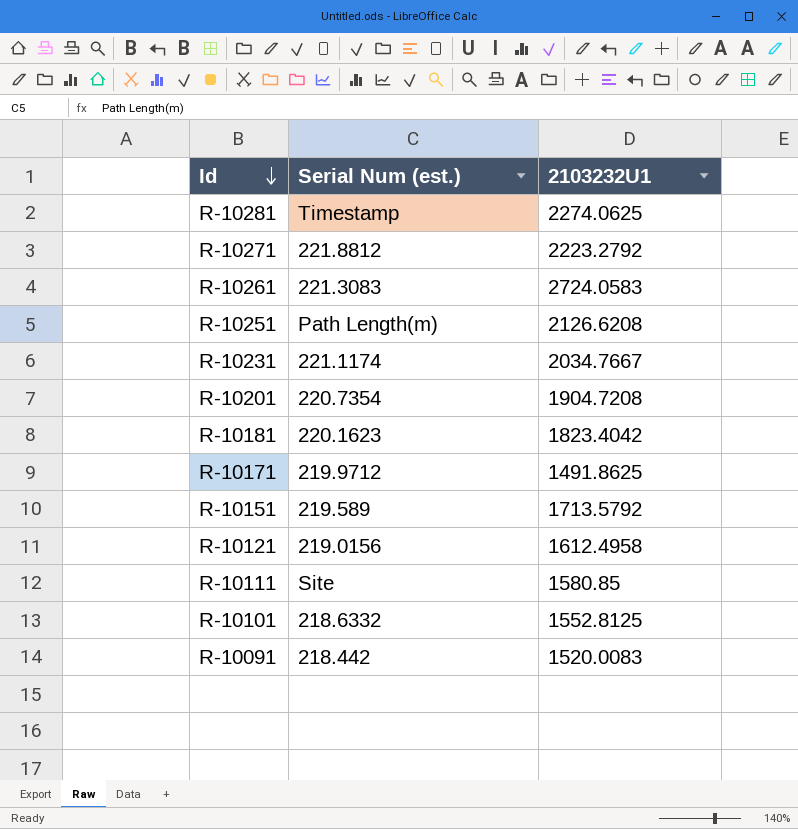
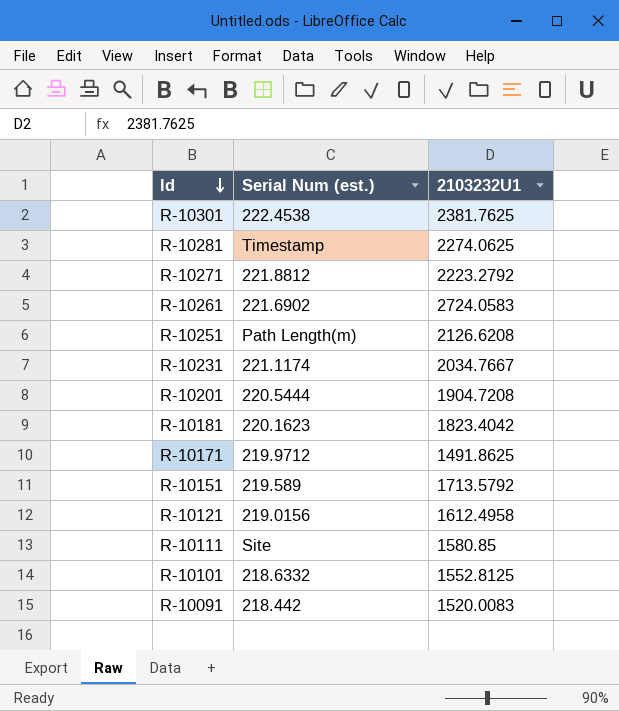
row R-10301: none -> 222.4538 | 2381.7625
R-10261 | Serial Num (est.): 221.3083 -> 221.6902
R-10201 | Serial Num (est.): 220.7354 -> 220.5444

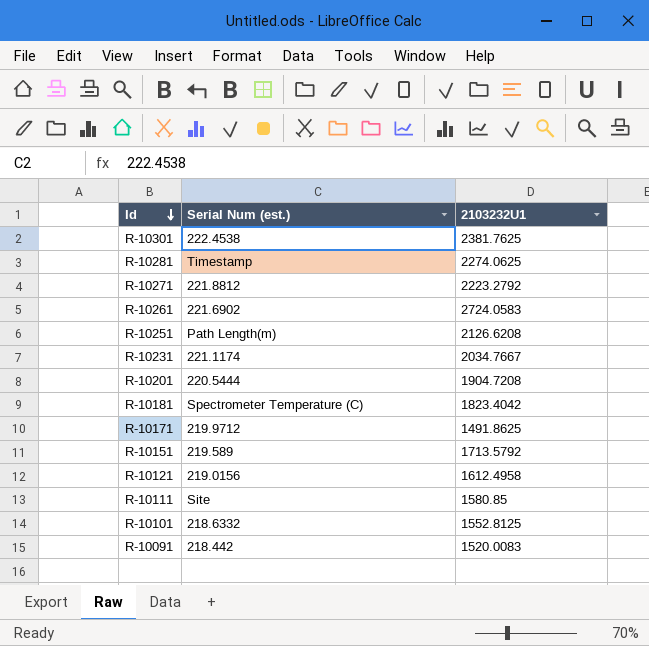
R-10181 | Serial Num (est.): 220.1623 -> Spectrometer Temperature (C)

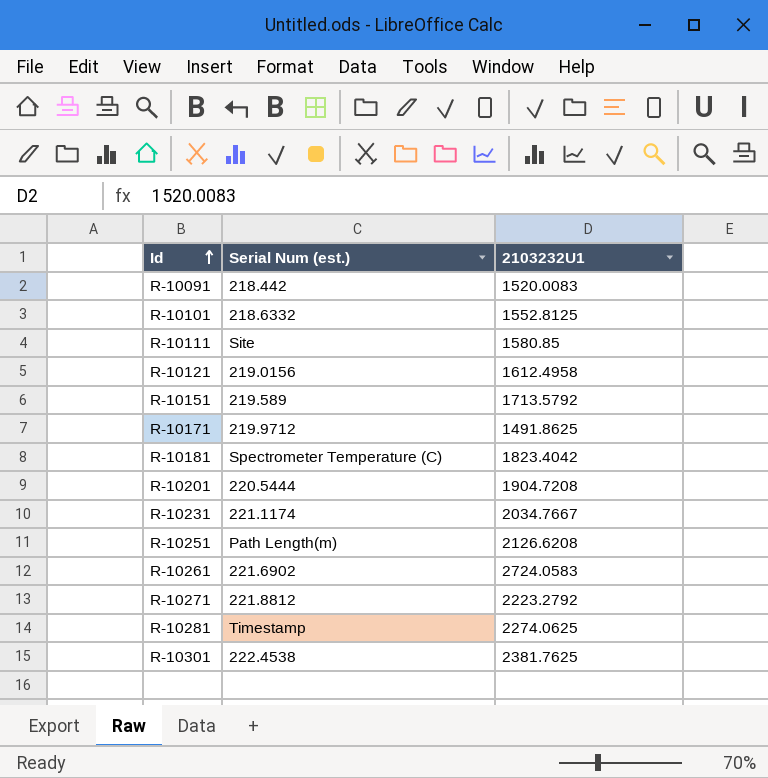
row order: Id descending -> Id ascending

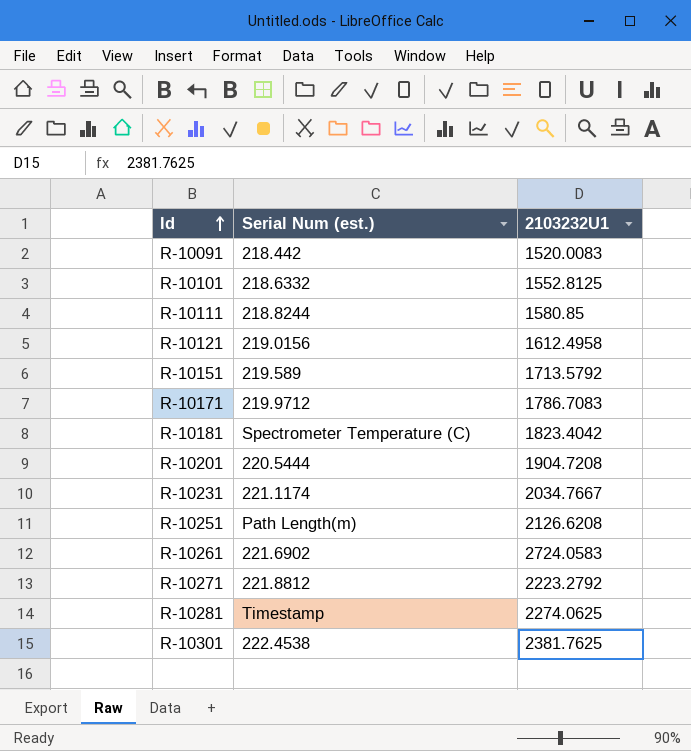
R-10111 | Serial Num (est.): Site -> 218.8244
R-10171 | 2103232U1: 1491.8625 -> 1786.7083

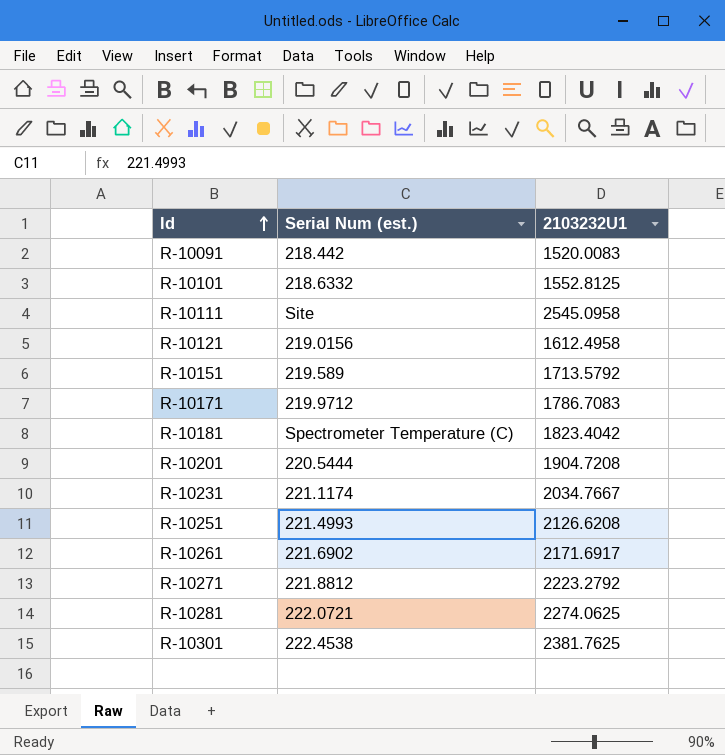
R-10111 | Serial Num (est.): 218.8244 -> Site
R-10111 | 2103232U1: 1580.85 -> 2545.0958
R-10251 | Serial Num (est.): Path Length(m) -> 221.4993
R-10261 | 2103232U1: 2724.0583 -> 2171.6917
R-10281 | Serial Num (est.): Timestamp -> 222.0721

